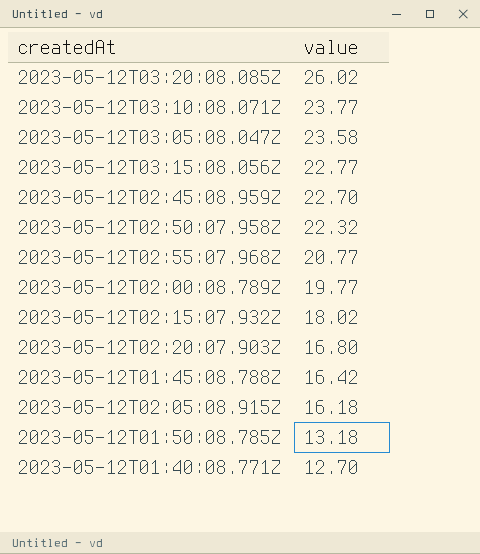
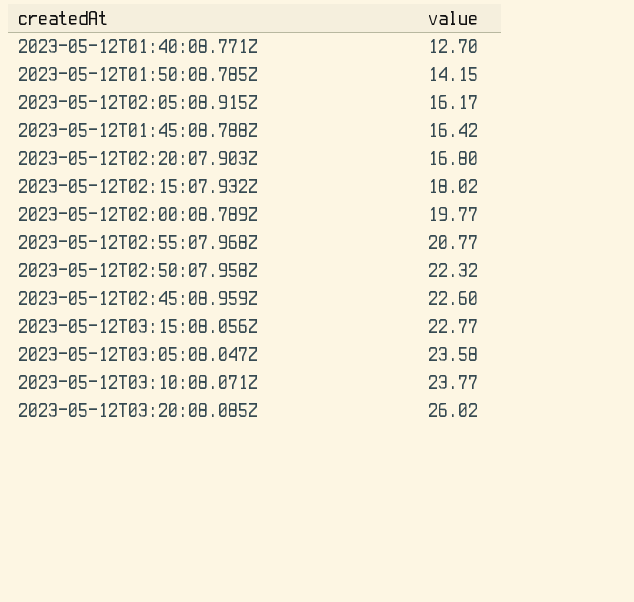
row order: value descending -> value ascending
2023-05-12T01:50:08.785Z | value: 13.18 -> 14.15
2023-05-12T02:05:08.915Z | value: 16.18 -> 16.17
2023-05-12T02:45:08.959Z | value: 22.70 -> 22.60

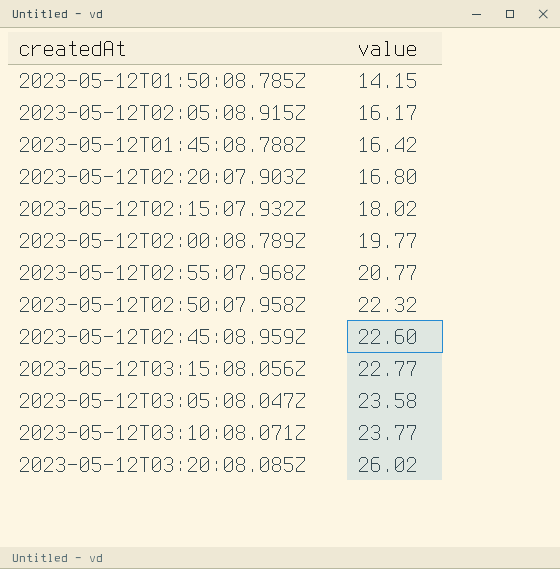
row 2023-05-12T01:40:08.771Z: 12.70 -> none

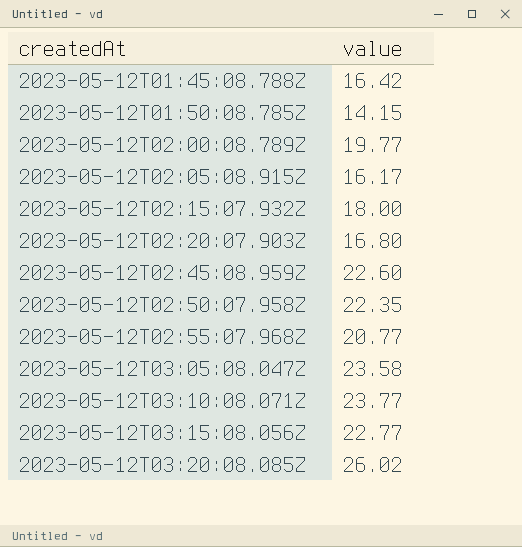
row order: value ascending -> createdAt ascending
2023-05-12T02:15:07.932Z | value: 18.02 -> 18.00
2023-05-12T02:50:07.958Z | value: 22.32 -> 22.35

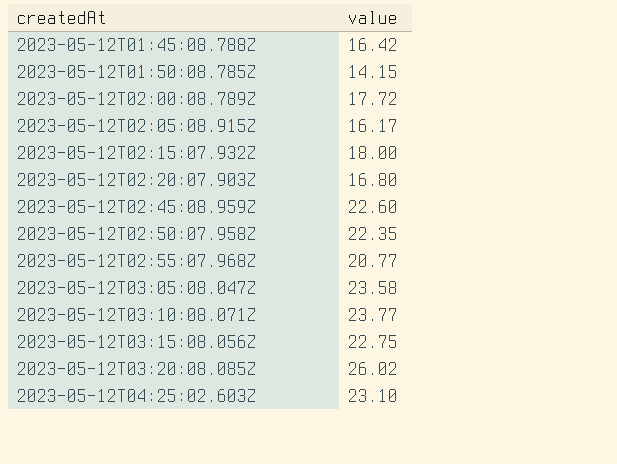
2023-05-12T02:00:08.789Z | value: 19.77 -> 17.72
2023-05-12T03:15:08.056Z | value: 22.77 -> 22.75
row 2023-05-12T04:25:02.603Z: none -> 23.10

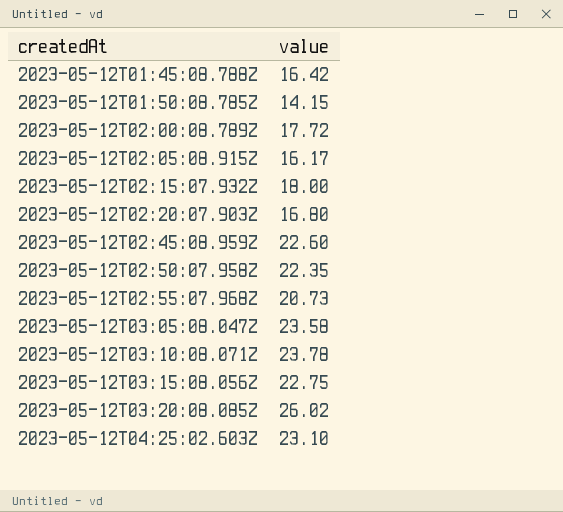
2023-05-12T02:55:07.968Z | value: 20.77 -> 20.73
2023-05-12T03:10:08.071Z | value: 23.77 -> 23.78

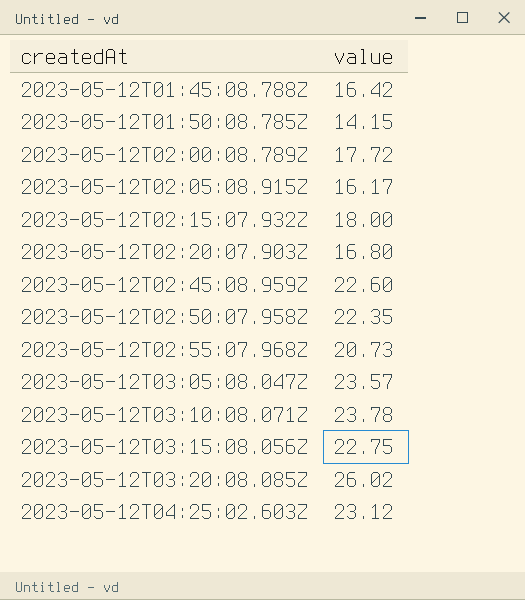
2023-05-12T03:05:08.047Z | value: 23.58 -> 23.57
2023-05-12T04:25:02.603Z | value: 23.10 -> 23.12

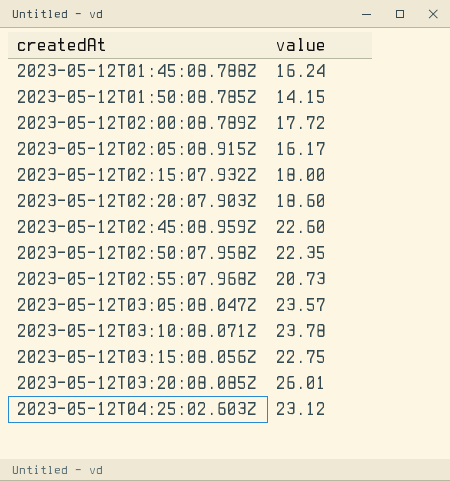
2023-05-12T01:45:08.788Z | value: 16.42 -> 16.24
2023-05-12T02:20:07.903Z | value: 16.80 -> 18.60
2023-05-12T03:20:08.085Z | value: 26.02 -> 26.01

